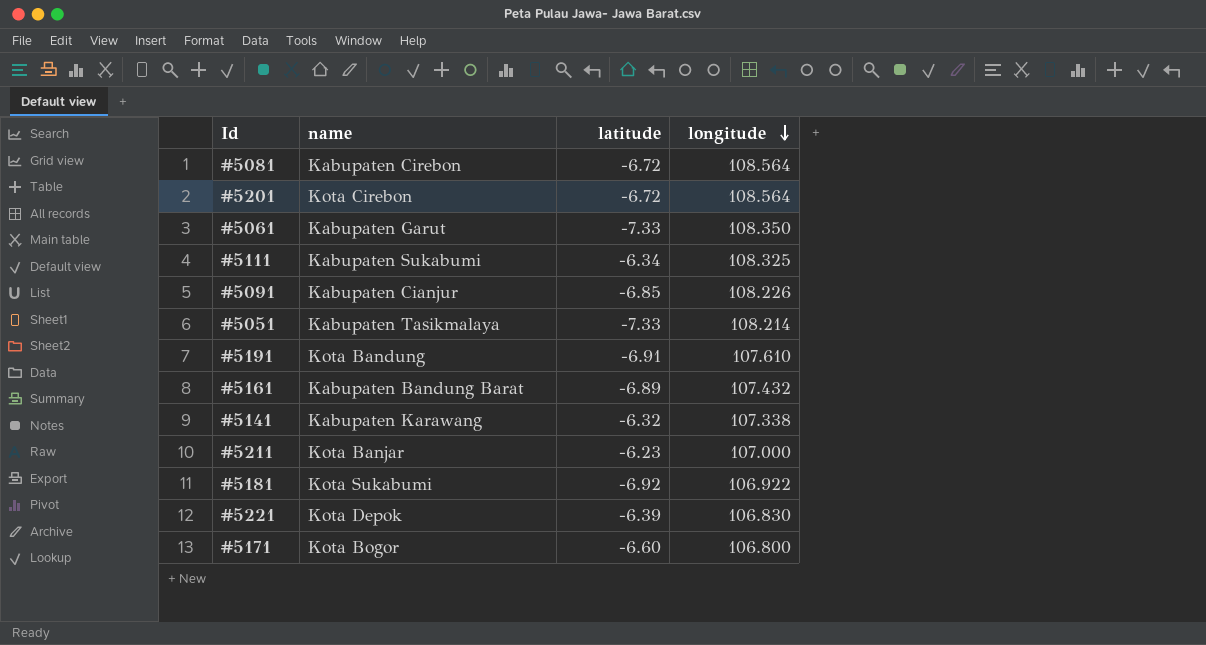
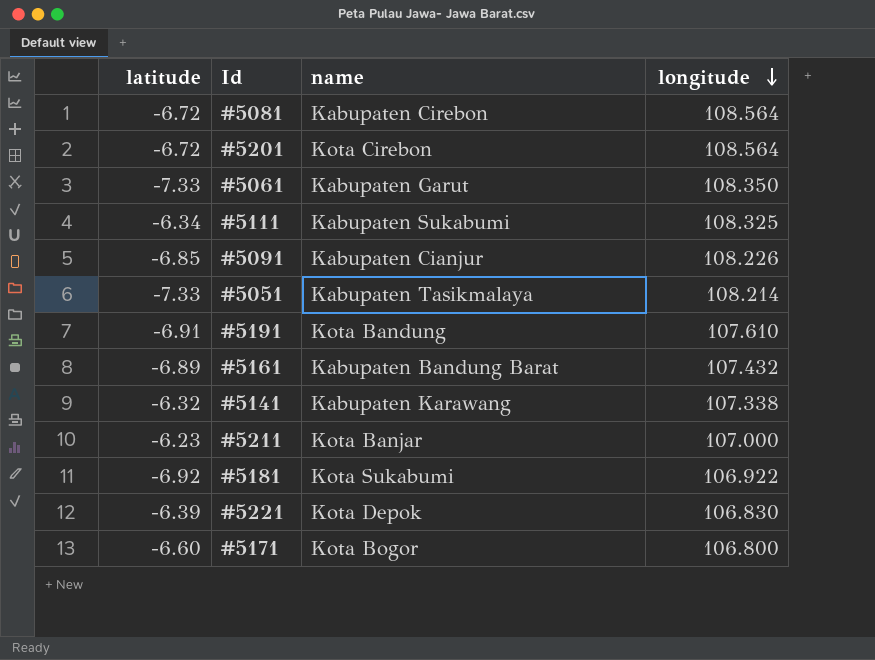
column latitude | position: 3 -> 1

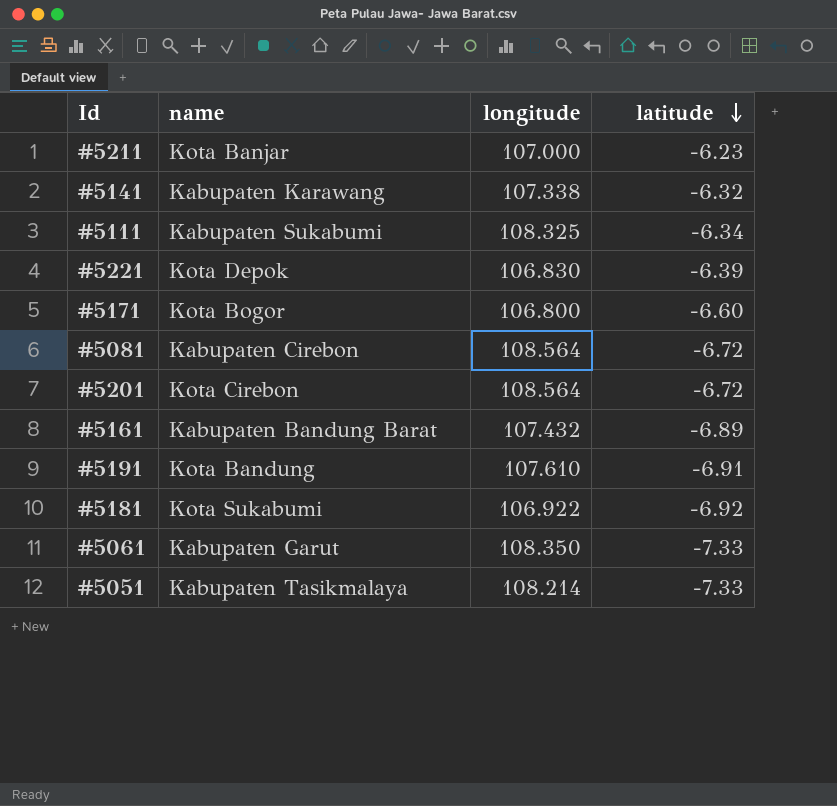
row order: longitude descending -> latitude descending
column latitude | position: 1 -> 4
row #5091: -6.85 | Kabupaten Cianjur | 108.226 -> none

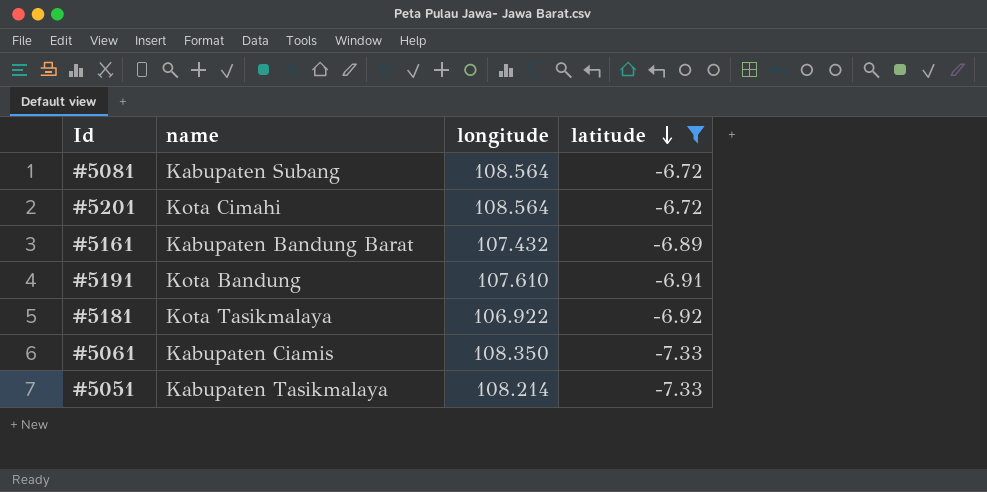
filter: none -> latitude <= -6.72
#5081 | name: Kabupaten Cirebon -> Kabupaten Subang
#5201 | name: Kota Cirebon -> Kota Cimahi
#5181 | name: Kota Sukabumi -> Kota Tasikmalaya
#5061 | name: Kabupaten Garut -> Kabupaten Ciamis

